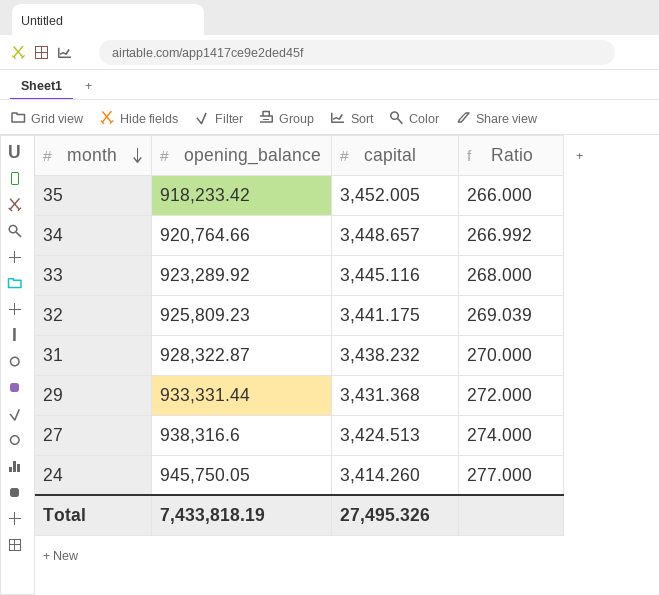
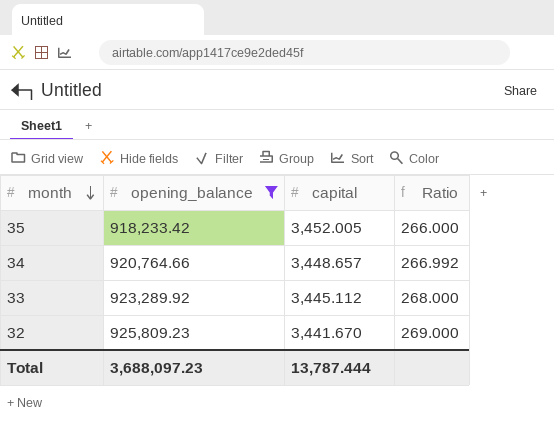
filter: none -> opening_balance <= 925,809.23
33 | capital: 3,445.116 -> 3,445.112
32 | capital: 3,441.175 -> 3,441.670
32 | Ratio: 269.039 -> 269.000
Total | opening_balance: 7,433,818.19 -> 3,688,097.23
Total | capital: 27,495.326 -> 13,787.444

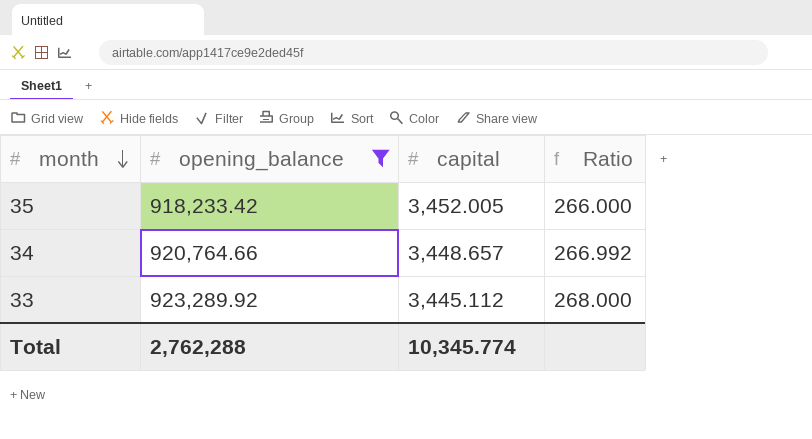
row 32: 925,809.23 | 3,441.670 | 269.000 -> none
Total | opening_balance: 3,688,097.23 -> 2,762,288
Total | capital: 13,787.444 -> 10,345.774

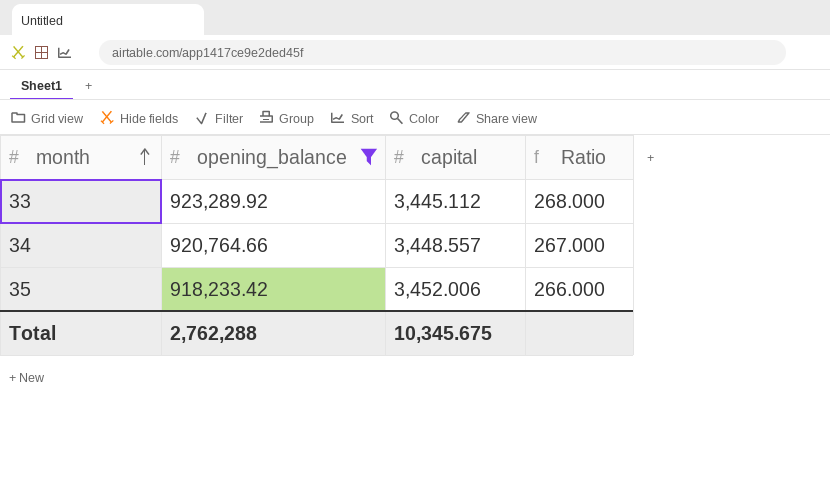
row order: month descending -> month ascending
34 | capital: 3,448.657 -> 3,448.557
34 | Ratio: 266.992 -> 267.000
35 | capital: 3,452.005 -> 3,452.006
Total | capital: 10,345.774 -> 10,345.675

